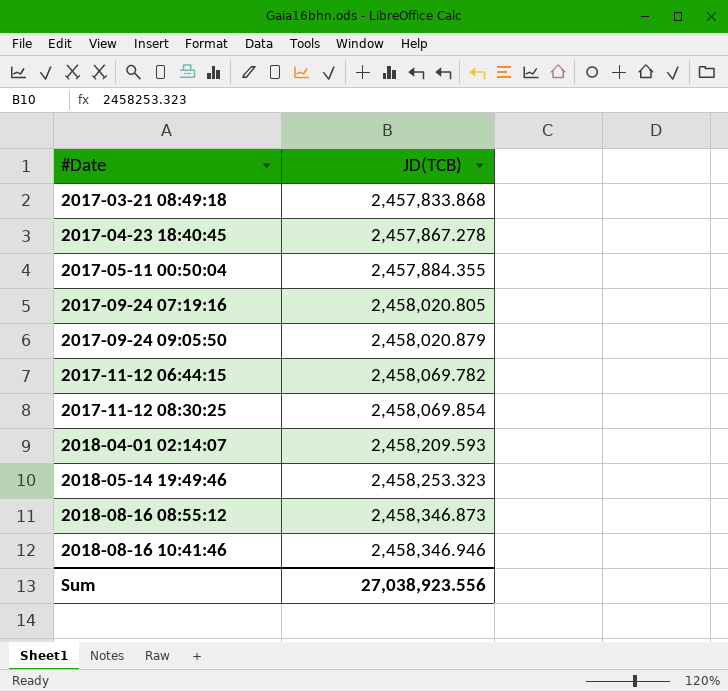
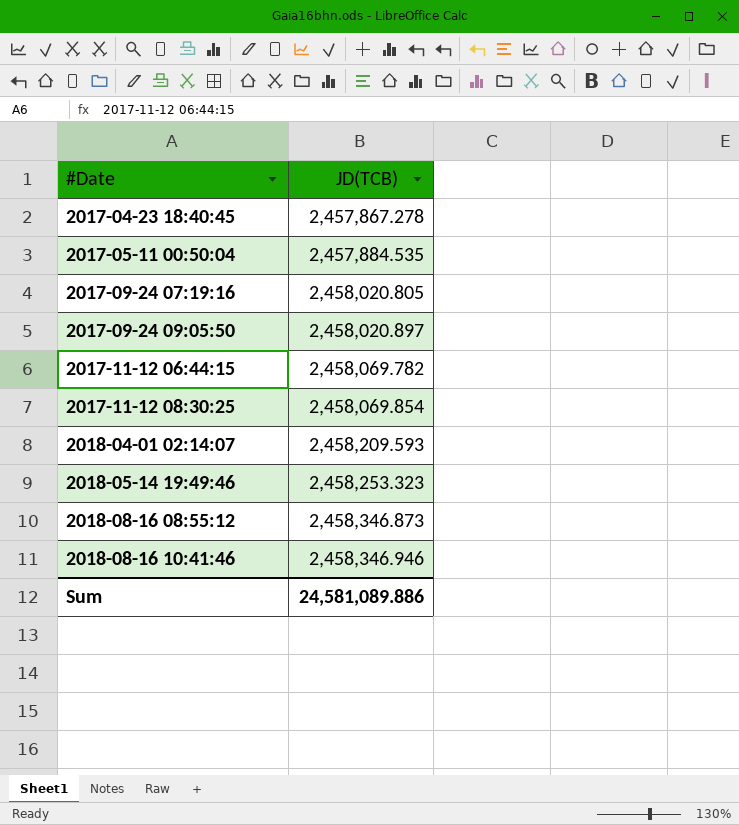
row 2017-03-21 08:49:18: 2,457,833.868 -> none
2017-05-11 00:50:04 | JD(TCB): 2,457,884.355 -> 2,457,884.535
2017-09-24 09:05:50 | JD(TCB): 2,458,020.879 -> 2,458,020.897
Sum | JD(TCB): 27,038,923.556 -> 24,581,089.886

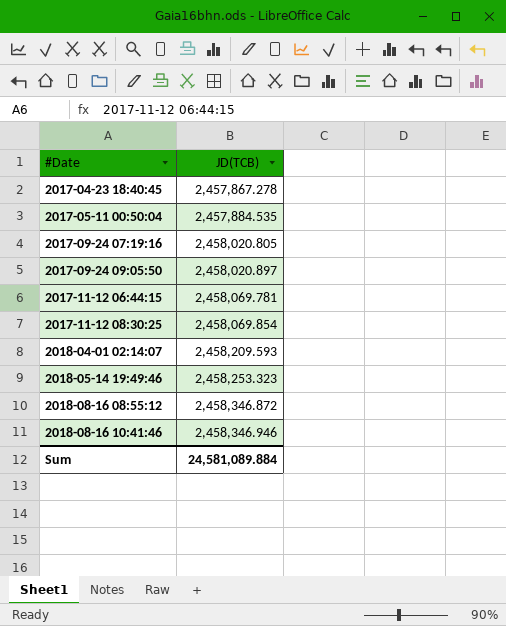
2017-11-12 06:44:15 | JD(TCB): 2,458,069.782 -> 2,458,069.781
2018-08-16 08:55:12 | JD(TCB): 2,458,346.873 -> 2,458,346.872
Sum | JD(TCB): 24,581,089.886 -> 24,581,089.884

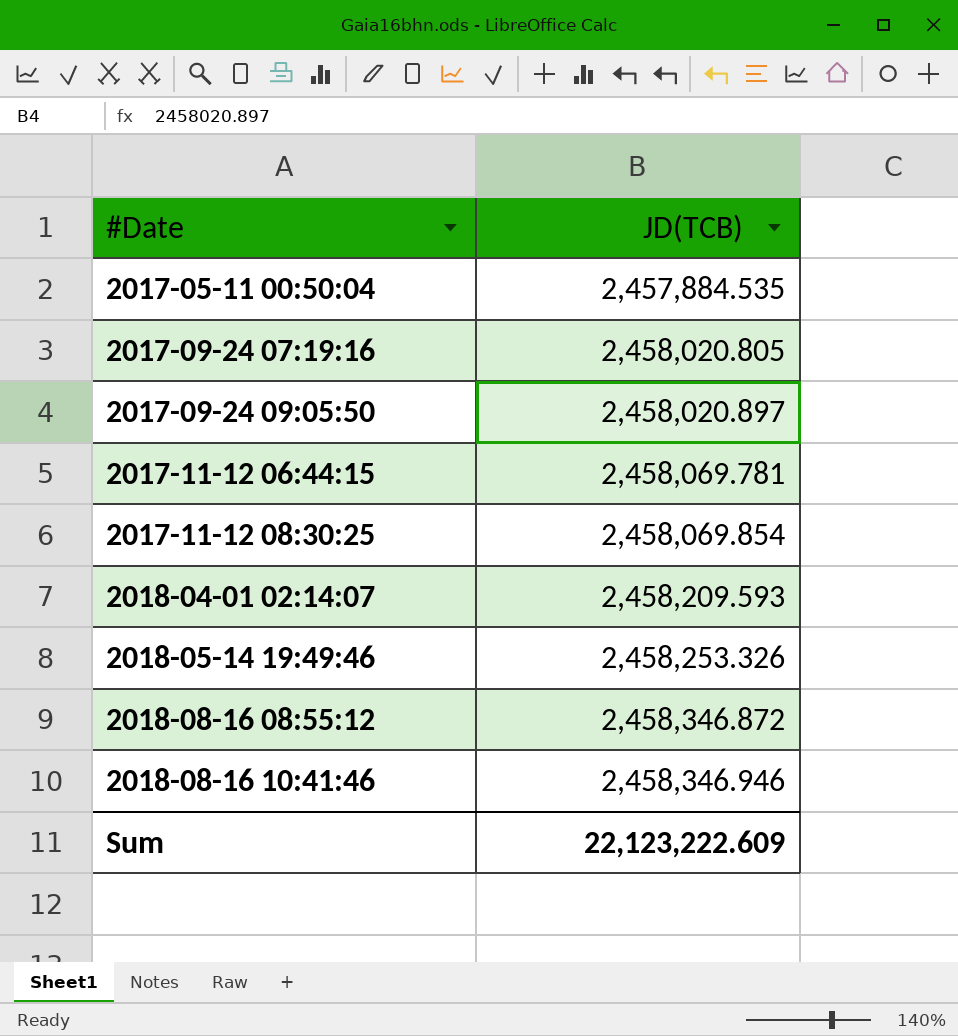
row 2017-04-23 18:40:45: 2,457,867.278 -> none
2018-05-14 19:49:46 | JD(TCB): 2,458,253.323 -> 2,458,253.326
Sum | JD(TCB): 24,581,089.884 -> 22,123,222.609

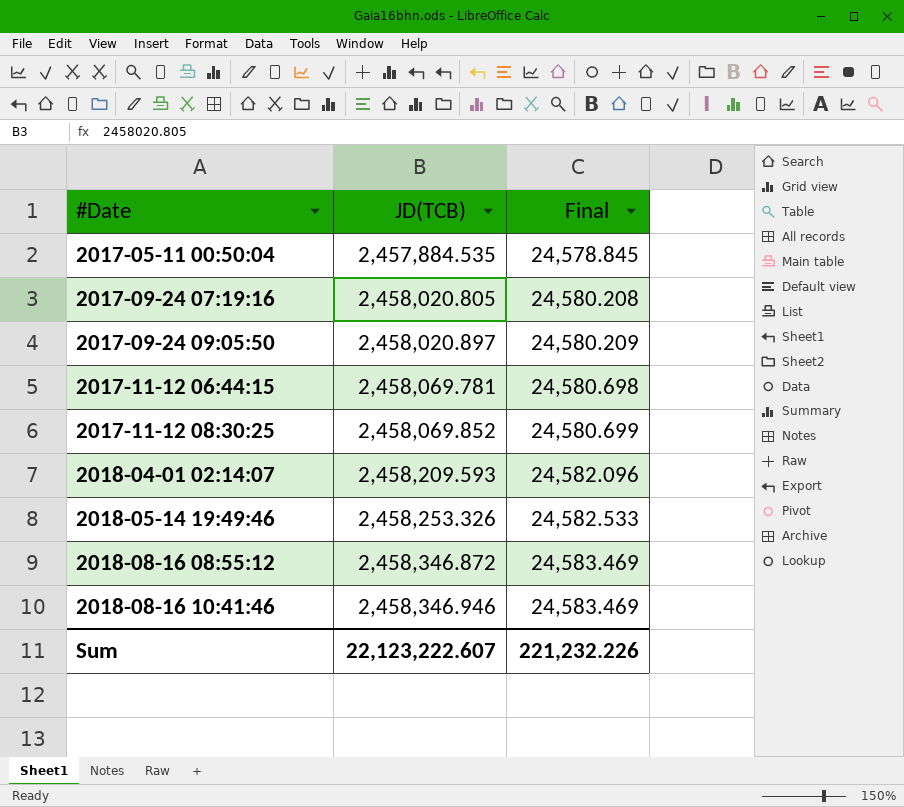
column Final | formula: none -> [JD(TCB)] * 0.01
2017-11-12 08:30:25 | JD(TCB): 2,458,069.854 -> 2,458,069.852
Sum | JD(TCB): 22,123,222.609 -> 22,123,222.607

